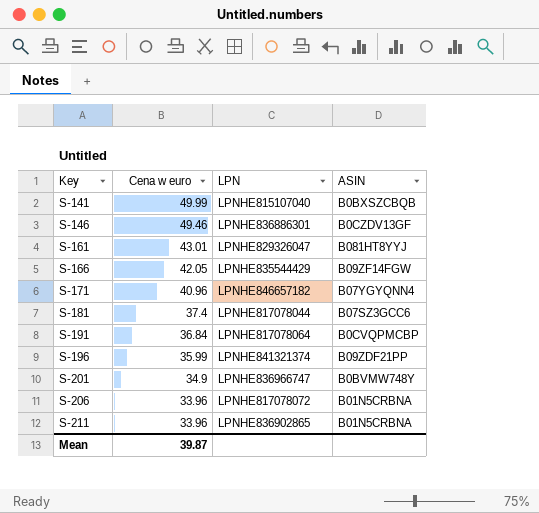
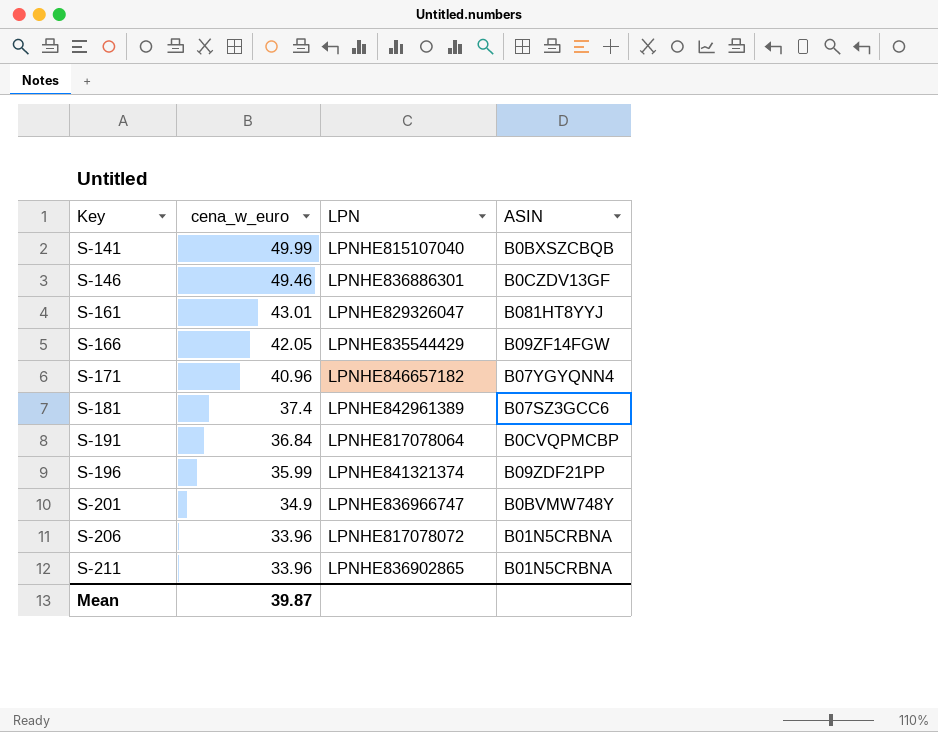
column name: Cena w euro -> cena_w_euro
S-181 | LPN: LPNHE817078044 -> LPNHE842961389

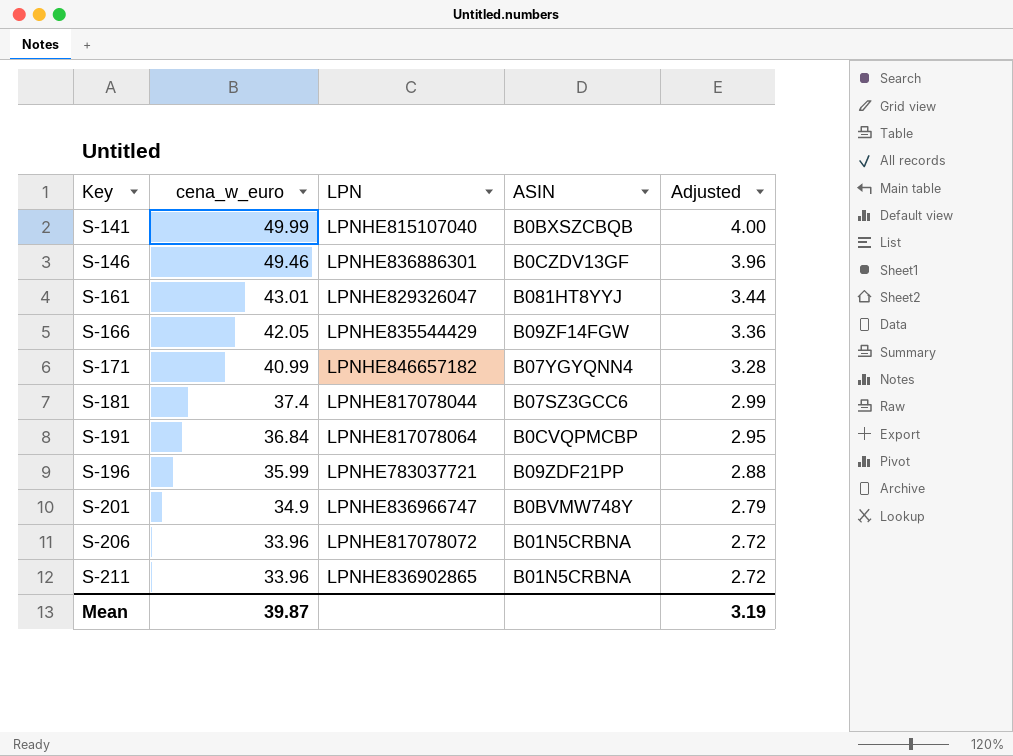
column Adjusted | formula: none -> [cena_w_euro] * 0.08
S-171 | cena_w_euro: 40.96 -> 40.99
S-181 | LPN: LPNHE842961389 -> LPNHE817078044
S-196 | LPN: LPNHE841321374 -> LPNHE783037721

